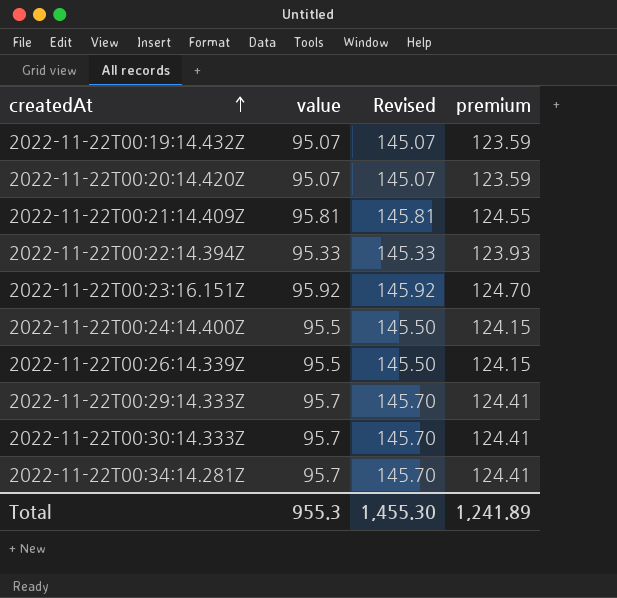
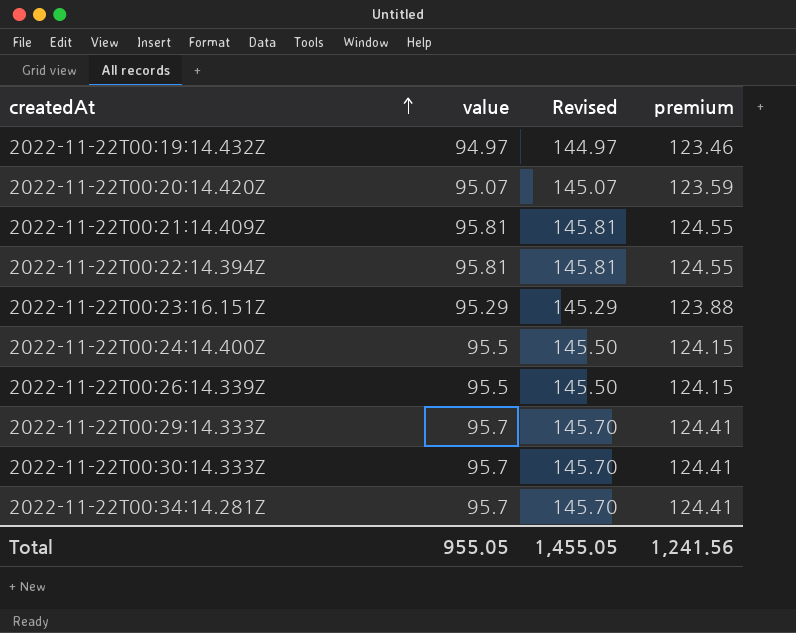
2022-11-22T00:19:14.432Z | value: 95.07 -> 94.97
2022-11-22T00:19:14.432Z | Revised: 145.07 -> 144.97
2022-11-22T00:19:14.432Z | premium: 123.59 -> 123.46
2022-11-22T00:22:14.394Z | value: 95.33 -> 95.81
2022-11-22T00:22:14.394Z | Revised: 145.33 -> 145.81
2022-11-22T00:22:14.394Z | premium: 123.93 -> 124.55
2022-11-22T00:23:16.151Z | value: 95.92 -> 95.29
2022-11-22T00:23:16.151Z | Revised: 145.92 -> 145.29
2022-11-22T00:23:16.151Z | premium: 124.70 -> 123.88
Total | value: 955.3 -> 955.05
Total | Revised: 1,455.30 -> 1,455.05
Total | premium: 1,241.89 -> 1,241.56

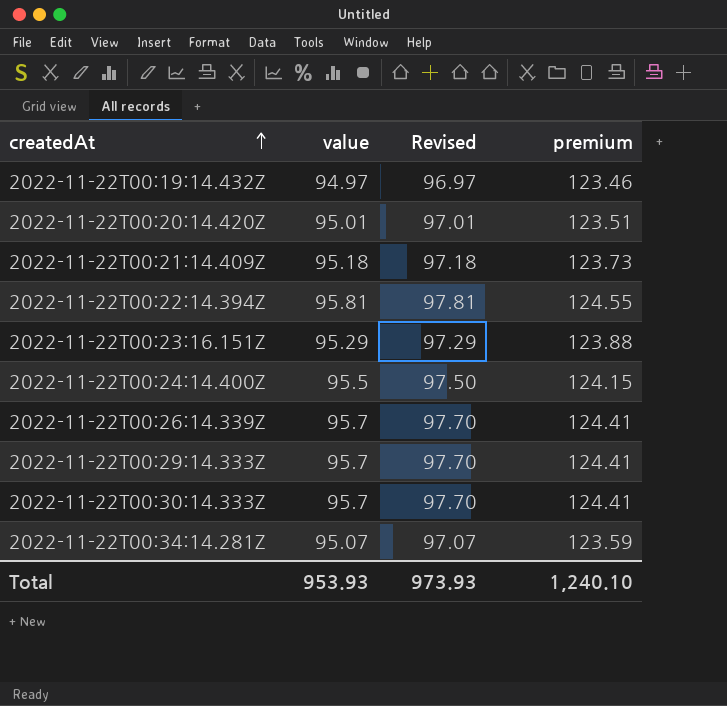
column Revised | formula: [value] + 50 -> [value] + 2
2022-11-22T00:20:14.420Z | value: 95.07 -> 95.01
2022-11-22T00:20:14.420Z | premium: 123.59 -> 123.51
2022-11-22T00:21:14.409Z | value: 95.81 -> 95.18
2022-11-22T00:21:14.409Z | premium: 124.55 -> 123.73
2022-11-22T00:26:14.339Z | value: 95.5 -> 95.7
2022-11-22T00:26:14.339Z | premium: 124.15 -> 124.41
2022-11-22T00:34:14.281Z | value: 95.7 -> 95.07
2022-11-22T00:34:14.281Z | premium: 124.41 -> 123.59
Total | value: 955.05 -> 953.93
Total | Revised: 1,455.05 -> 973.93
Total | premium: 1,241.56 -> 1,240.10

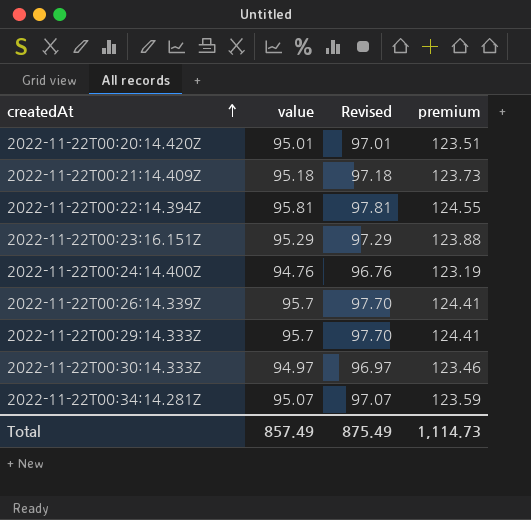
row 2022-11-22T00:19:14.432Z: 94.97 | 96.97 | 123.46 -> none
2022-11-22T00:24:14.400Z | value: 95.5 -> 94.76
2022-11-22T00:24:14.400Z | Revised: 97.50 -> 96.76
2022-11-22T00:24:14.400Z | premium: 124.15 -> 123.19
2022-11-22T00:30:14.333Z | value: 95.7 -> 94.97
2022-11-22T00:30:14.333Z | Revised: 97.70 -> 96.97
2022-11-22T00:30:14.333Z | premium: 124.41 -> 123.46
Total | value: 953.93 -> 857.49
Total | Revised: 973.93 -> 875.49
Total | premium: 1,240.10 -> 1,114.73

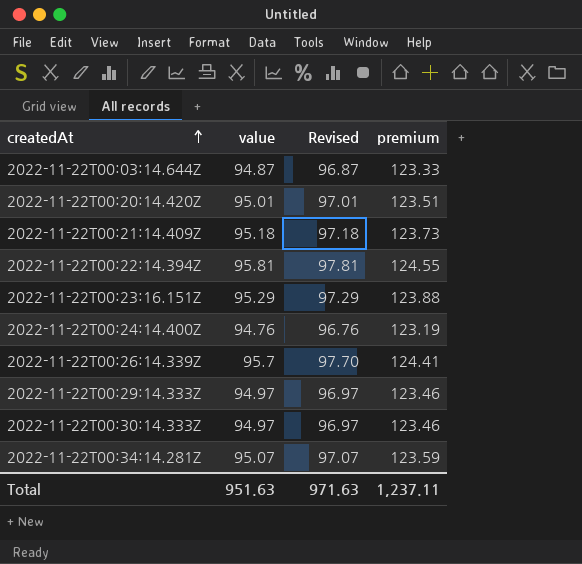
row 2022-11-22T00:03:14.644Z: none -> 94.87 | 96.87 | 123.33
2022-11-22T00:29:14.333Z | value: 95.7 -> 94.97
2022-11-22T00:29:14.333Z | Revised: 97.70 -> 96.97
2022-11-22T00:29:14.333Z | premium: 124.41 -> 123.46
Total | value: 857.49 -> 951.63
Total | Revised: 875.49 -> 971.63
Total | premium: 1,114.73 -> 1,237.11

